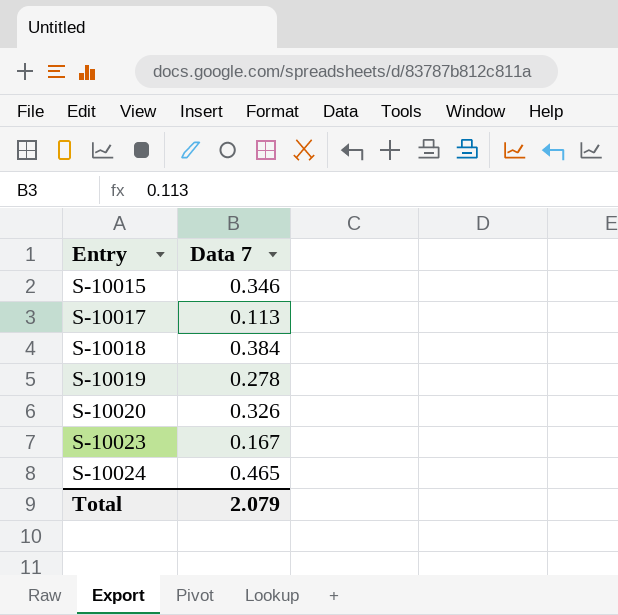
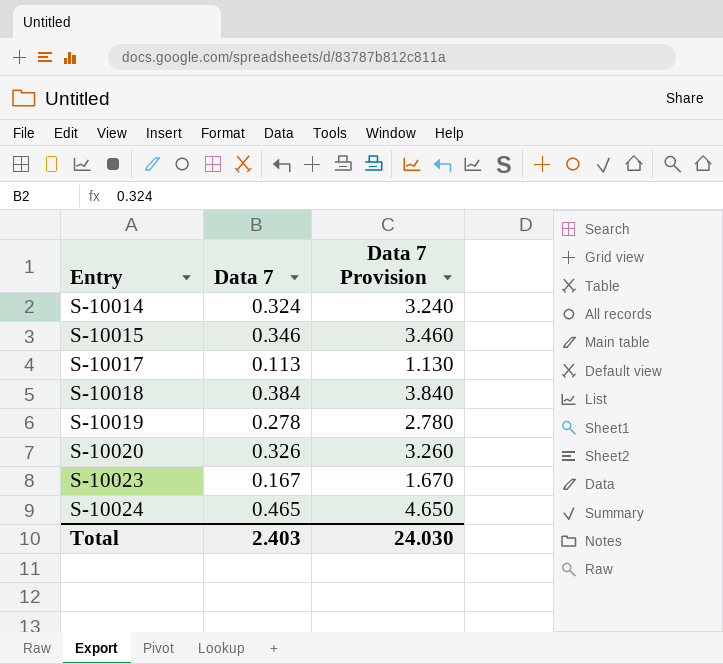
column Data 7 Provision | formula: none -> [Data 7] * 10
row S-10014: none -> 0.324 | 3.240
Total | Data 7: 2.079 -> 2.403

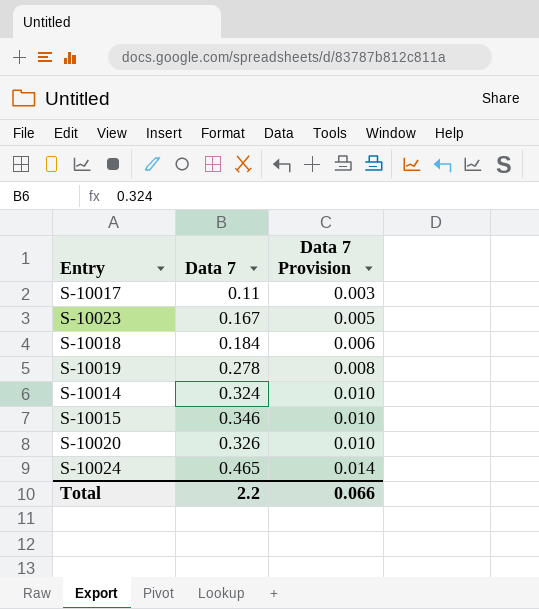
row order: Entry ascending -> Data 7 Provision ascending
column Data 7 Provision | formula: [Data 7] * 10 -> [Data 7] * 0.03
S-10017 | Data 7: 0.113 -> 0.11
S-10018 | Data 7: 0.384 -> 0.184
Total | Data 7: 2.403 -> 2.2
Total | Data 7 Provision: 24.030 -> 0.066

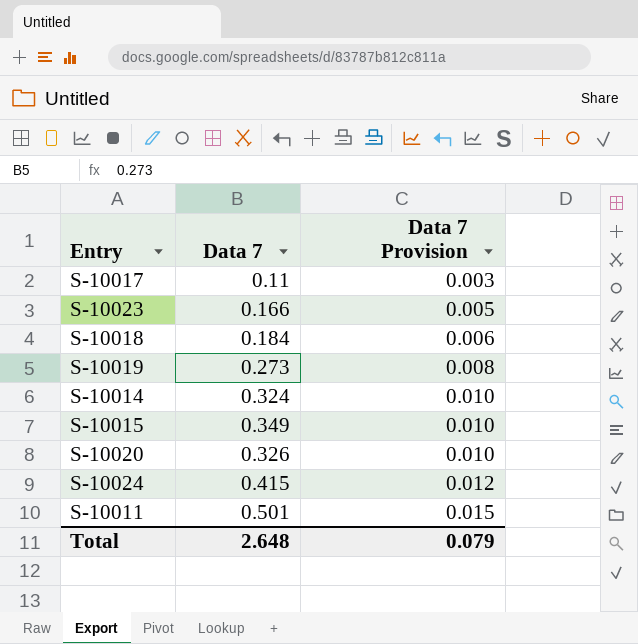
S-10023 | Data 7: 0.167 -> 0.166
S-10019 | Data 7: 0.278 -> 0.273
S-10015 | Data 7: 0.346 -> 0.349
S-10024 | Data 7: 0.465 -> 0.415
S-10024 | Data 7 Provision: 0.014 -> 0.012
row S-10011: none -> 0.501 | 0.015
Total | Data 7: 2.2 -> 2.648
Total | Data 7 Provision: 0.066 -> 0.079

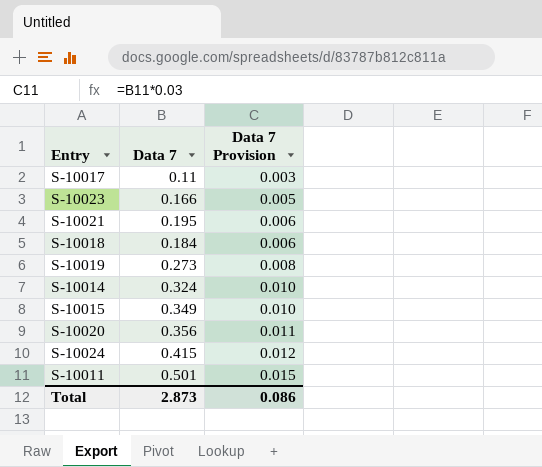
row S-10021: none -> 0.195 | 0.006
S-10020 | Data 7: 0.326 -> 0.356
S-10020 | Data 7 Provision: 0.010 -> 0.011
Total | Data 7: 2.648 -> 2.873
Total | Data 7 Provision: 0.079 -> 0.086

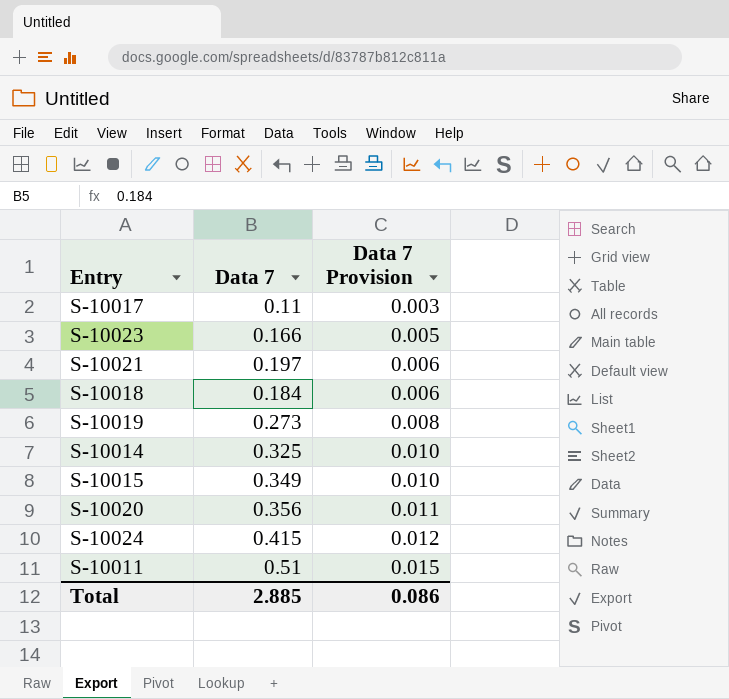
S-10021 | Data 7: 0.195 -> 0.197
S-10014 | Data 7: 0.324 -> 0.325
S-10011 | Data 7: 0.501 -> 0.51
Total | Data 7: 2.873 -> 2.885

